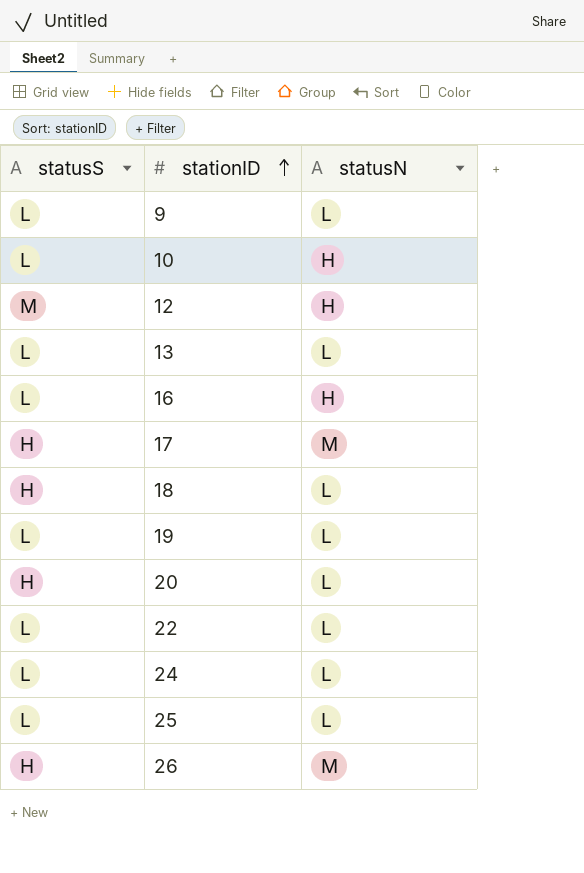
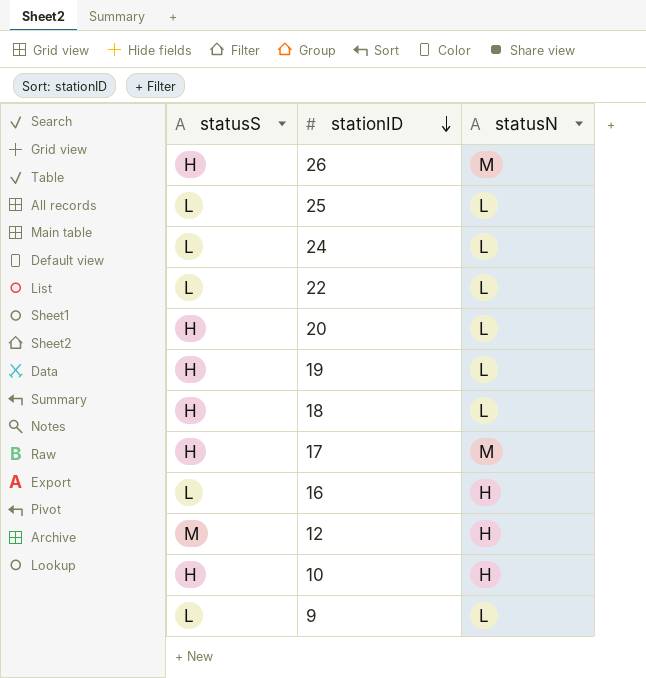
row order: stationID ascending -> stationID descending
row 13: L | L -> none
19 | statusS: L -> H
10 | statusS: L -> H

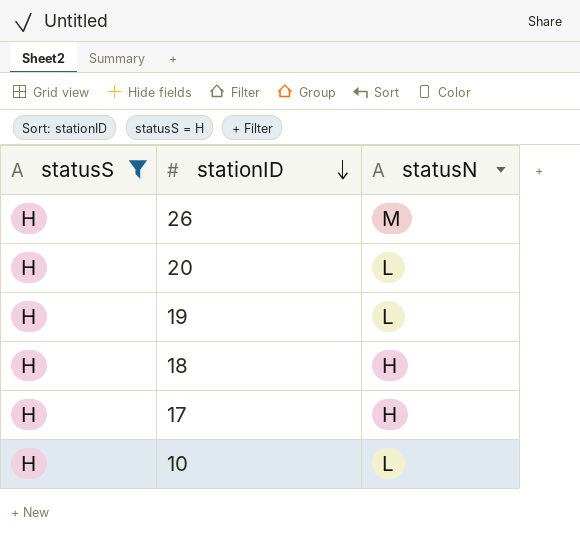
filter: none -> statusS = H
18 | statusN: L -> H
17 | statusN: M -> H
10 | statusN: H -> L

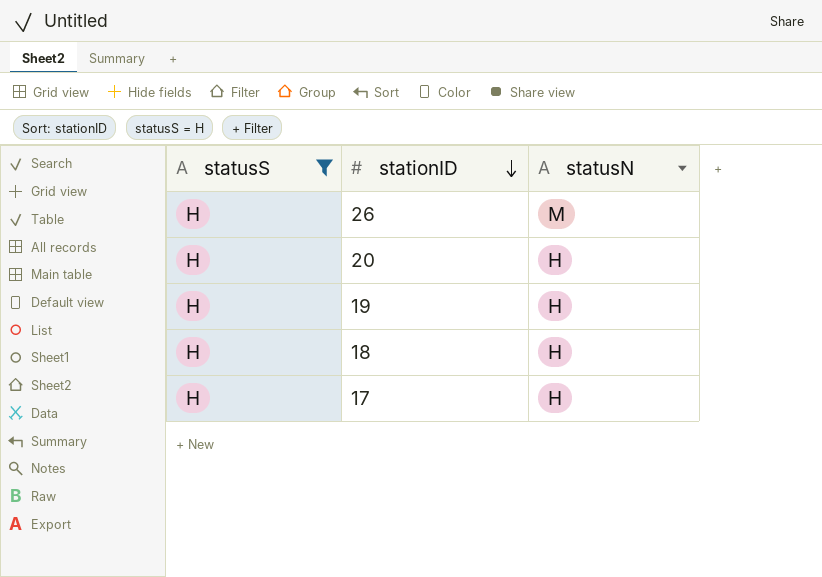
row 10: H | L -> none
20 | statusN: L -> H
19 | statusN: L -> H

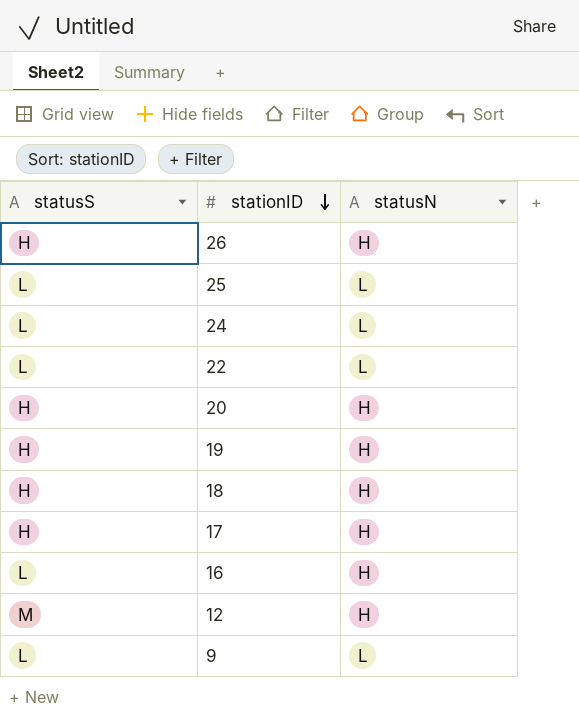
filter: statusS = H -> none
26 | statusN: M -> H

